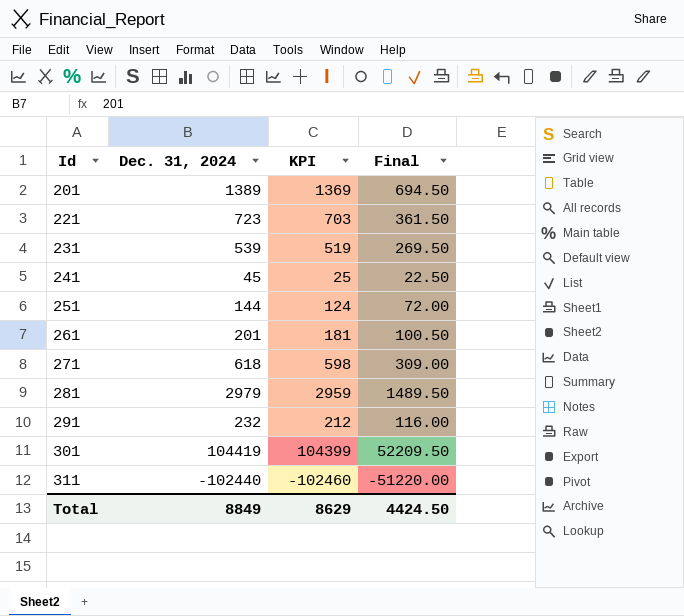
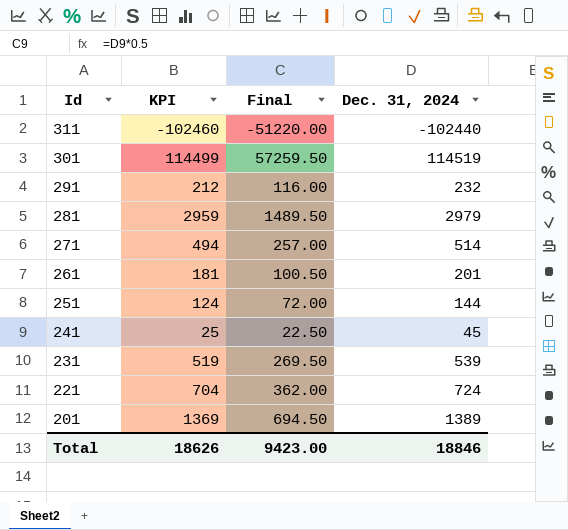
row order: Id ascending -> Id descending
column Dec. 31, 2024 | position: 2 -> 4
301 | KPI: 104399 -> 114499
301 | Final: 52209.50 -> 57259.50
301 | Dec. 31, 2024: 104419 -> 114519
271 | KPI: 598 -> 494
271 | Final: 309.00 -> 257.00
271 | Dec. 31, 2024: 618 -> 514
221 | KPI: 703 -> 704
221 | Final: 361.50 -> 362.00
221 | Dec. 31, 2024: 723 -> 724
Total | KPI: 8629 -> 18626
Total | Final: 4424.50 -> 9423.00
Total | Dec. 31, 2024: 8849 -> 18846

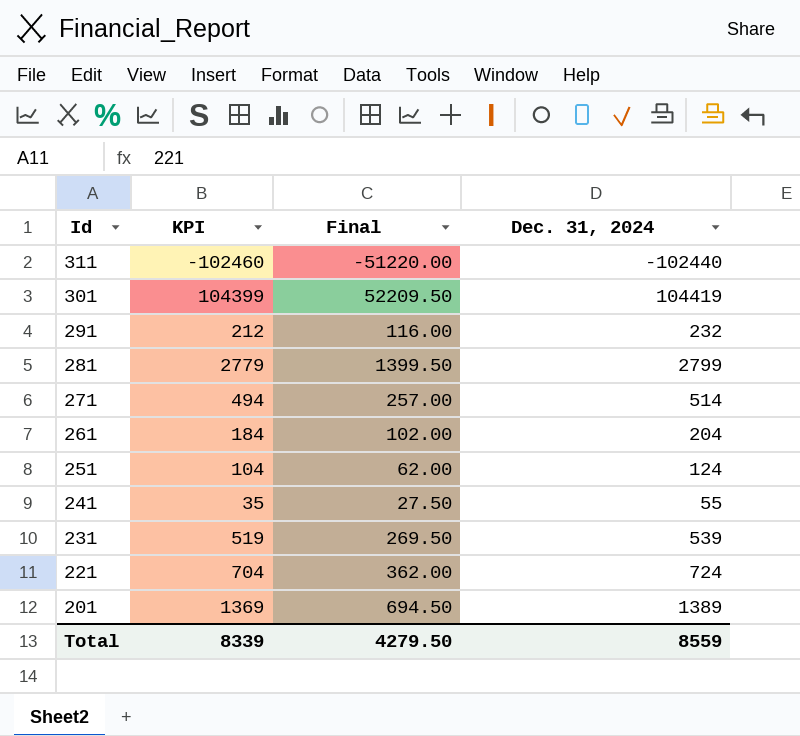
301 | KPI: 114499 -> 104399
301 | Final: 57259.50 -> 52209.50
301 | Dec. 31, 2024: 114519 -> 104419
281 | KPI: 2959 -> 2779
281 | Final: 1489.50 -> 1399.50
281 | Dec. 31, 2024: 2979 -> 2799
261 | KPI: 181 -> 184
261 | Final: 100.50 -> 102.00
261 | Dec. 31, 2024: 201 -> 204
251 | KPI: 124 -> 104
251 | Final: 72.00 -> 62.00
251 | Dec. 31, 2024: 144 -> 124
241 | KPI: 25 -> 35
241 | Final: 22.50 -> 27.50
241 | Dec. 31, 2024: 45 -> 55
Total | KPI: 18626 -> 8339
Total | Final: 9423.00 -> 4279.50
Total | Dec. 31, 2024: 18846 -> 8559

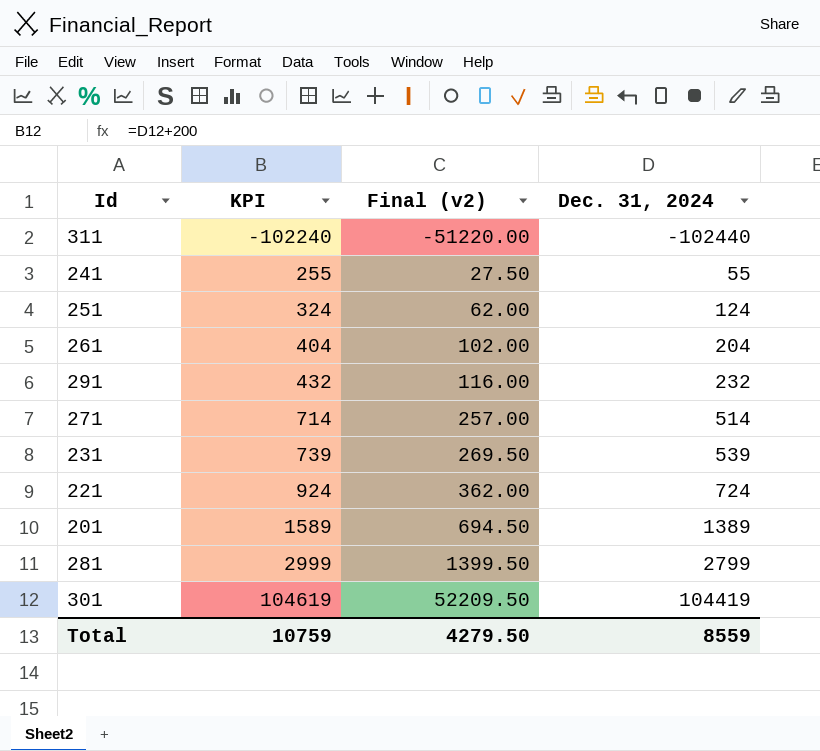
row order: Id descending -> KPI ascending
column KPI | formula: [Dec. 31, 2024] - 20 -> [Dec. 31, 2024] + 200
column name: Final -> Final (v2)
Total | KPI: 8339 -> 10759

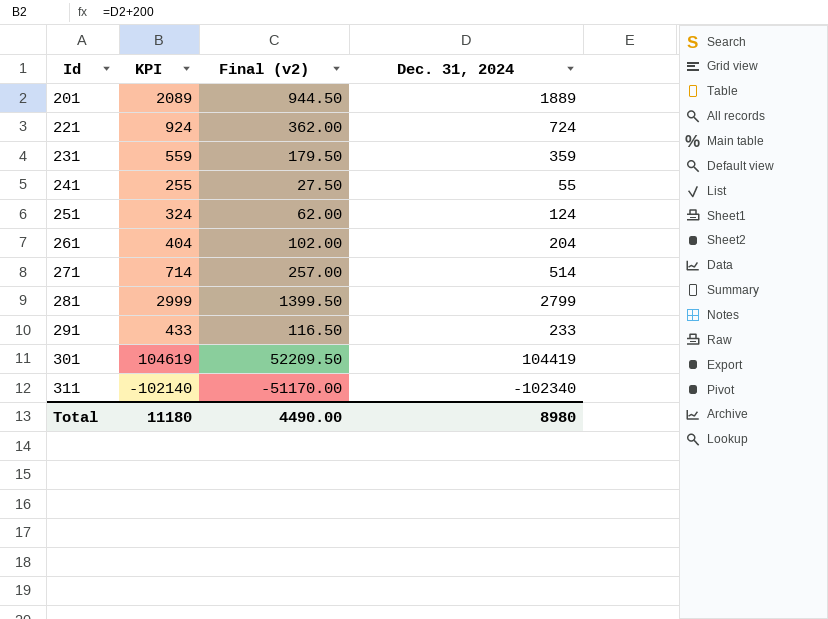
row order: KPI ascending -> Id ascending
201 | KPI: 1589 -> 2089
201 | Final (v2): 694.50 -> 944.50
201 | Dec. 31, 2024: 1389 -> 1889
231 | KPI: 739 -> 559
231 | Final (v2): 269.50 -> 179.50
231 | Dec. 31, 2024: 539 -> 359
291 | KPI: 432 -> 433
291 | Final (v2): 116.00 -> 116.50
291 | Dec. 31, 2024: 232 -> 233
311 | KPI: -102240 -> -102140
311 | Final (v2): -51220.00 -> -51170.00
311 | Dec. 31, 2024: -102440 -> -102340
Total | KPI: 10759 -> 11180
Total | Final (v2): 4279.50 -> 4490.00
Total | Dec. 31, 2024: 8559 -> 8980

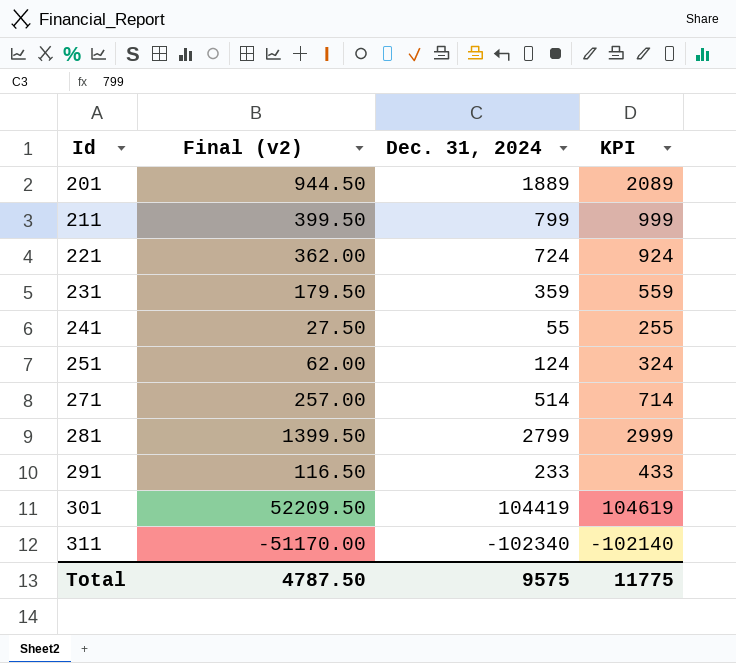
column KPI | position: 2 -> 4
row 261: 404 | 102.00 | 204 -> none
row 211: none -> 399.50 | 799 | 999
Total | Final (v2): 4490.00 -> 4787.50
Total | Dec. 31, 2024: 8980 -> 9575
Total | KPI: 11180 -> 11775

